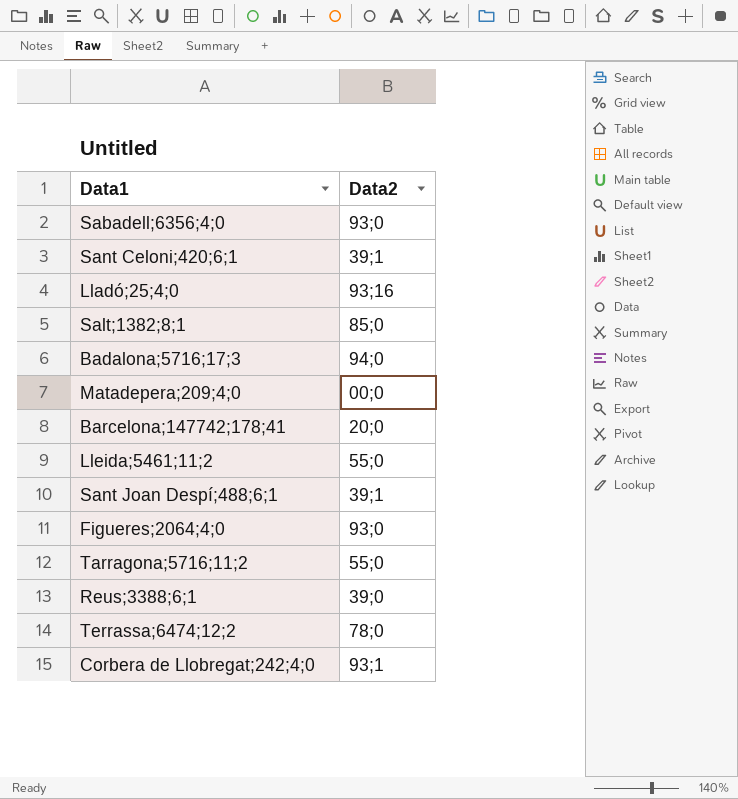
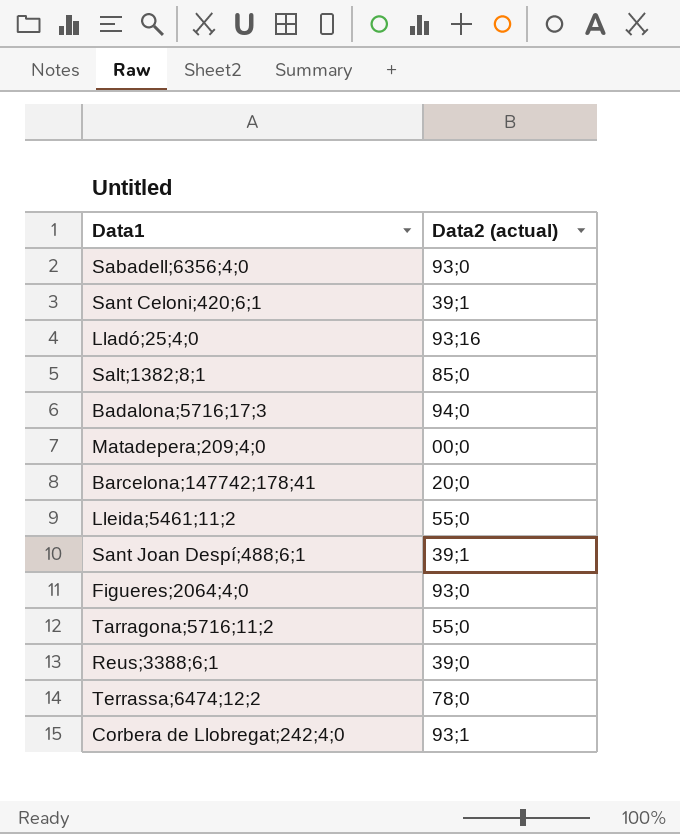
column name: Data2 -> Data2 (actual)

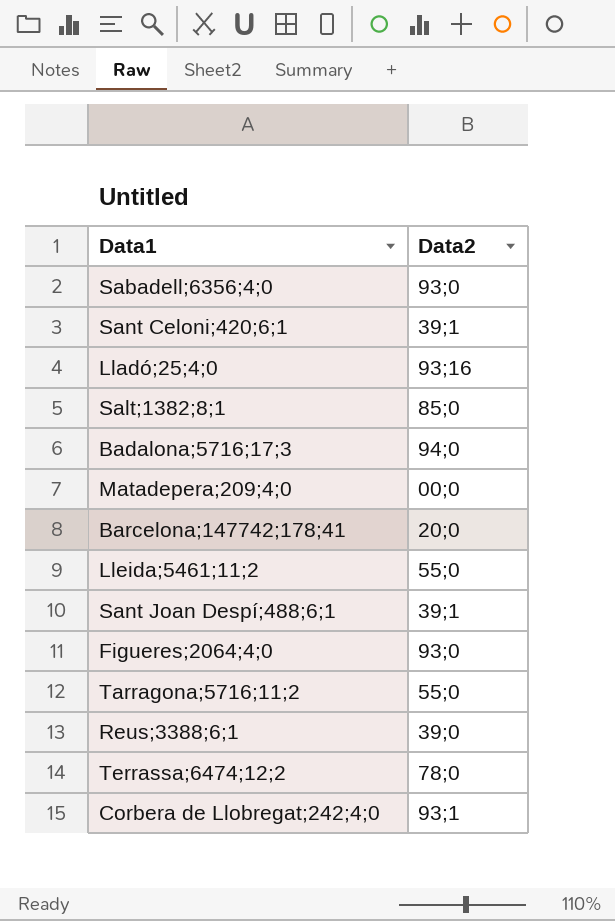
column name: Data2 (actual) -> Data2

